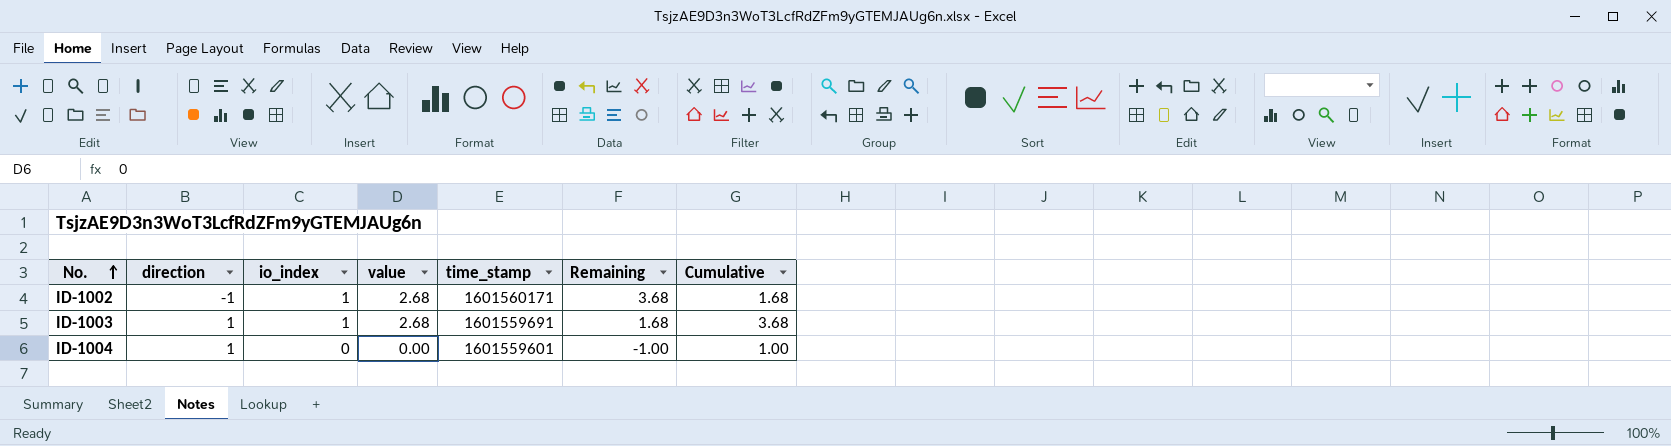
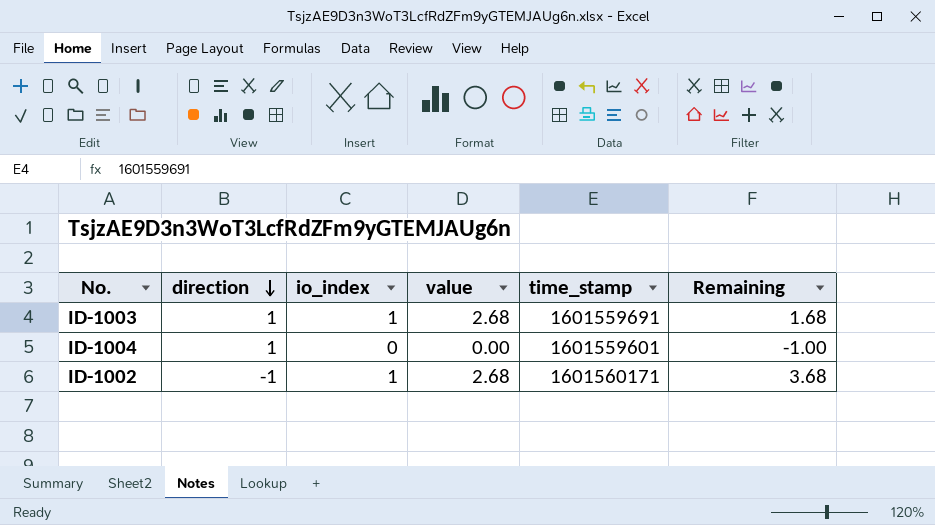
row order: No. ascending -> direction descending
column Cumulative | formula: [direction] + [value] -> none

